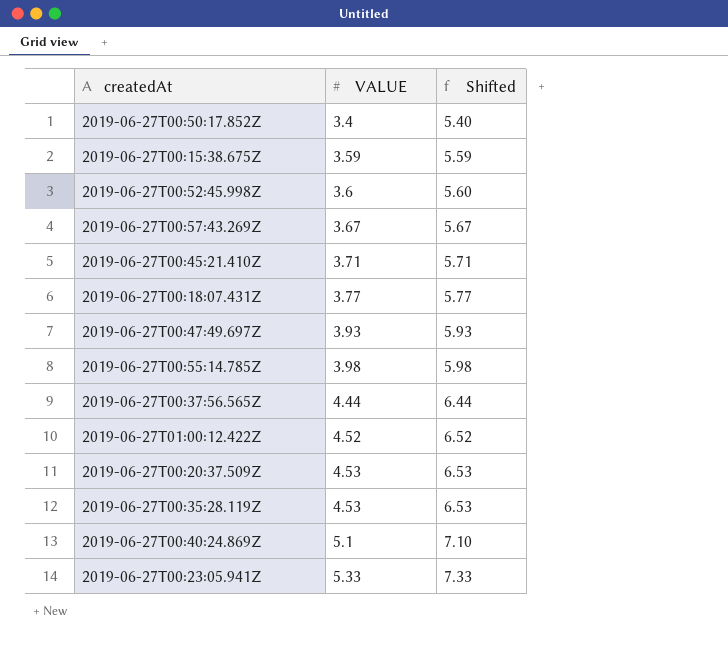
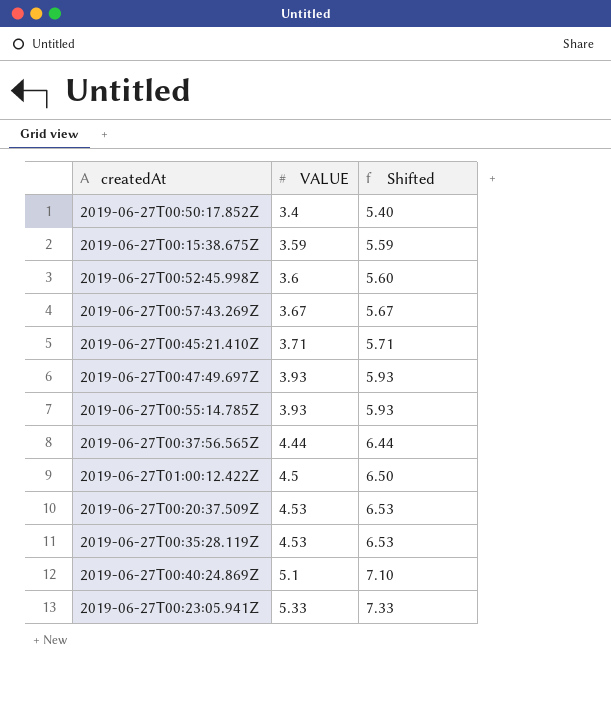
row 2019-06-27T00:18:07.431Z: 3.77 | 5.77 -> none
2019-06-27T00:55:14.785Z | VALUE: 3.98 -> 3.93
2019-06-27T00:55:14.785Z | Shifted: 5.98 -> 5.93
2019-06-27T01:00:12.422Z | VALUE: 4.52 -> 4.5
2019-06-27T01:00:12.422Z | Shifted: 6.52 -> 6.50

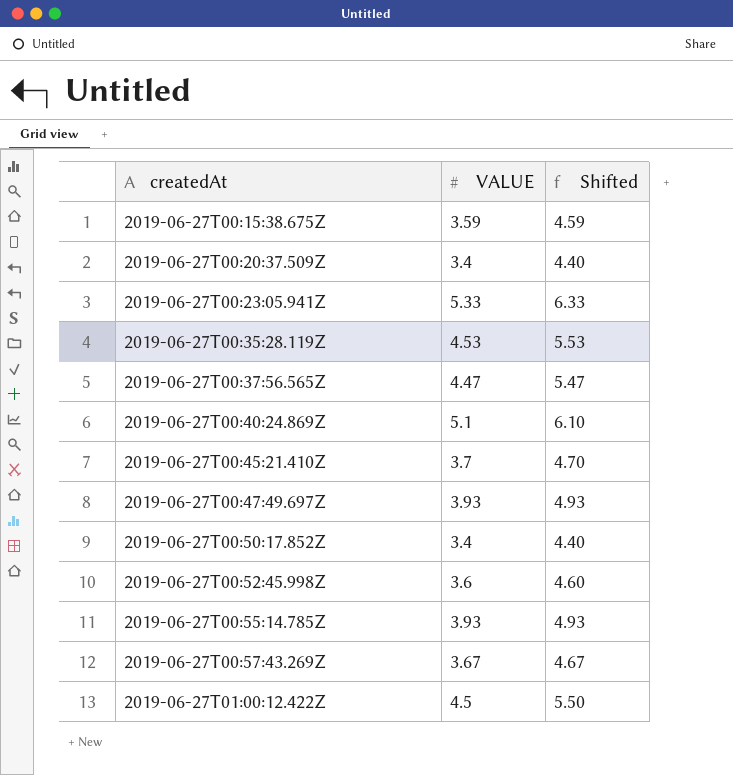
row order: VALUE ascending -> createdAt ascending
column Shifted | formula: [VALUE] + 2 -> [VALUE] + 1
2019-06-27T00:20:37.509Z | VALUE: 4.53 -> 3.4
2019-06-27T00:37:56.565Z | VALUE: 4.44 -> 4.47
2019-06-27T00:45:21.410Z | VALUE: 3.71 -> 3.7

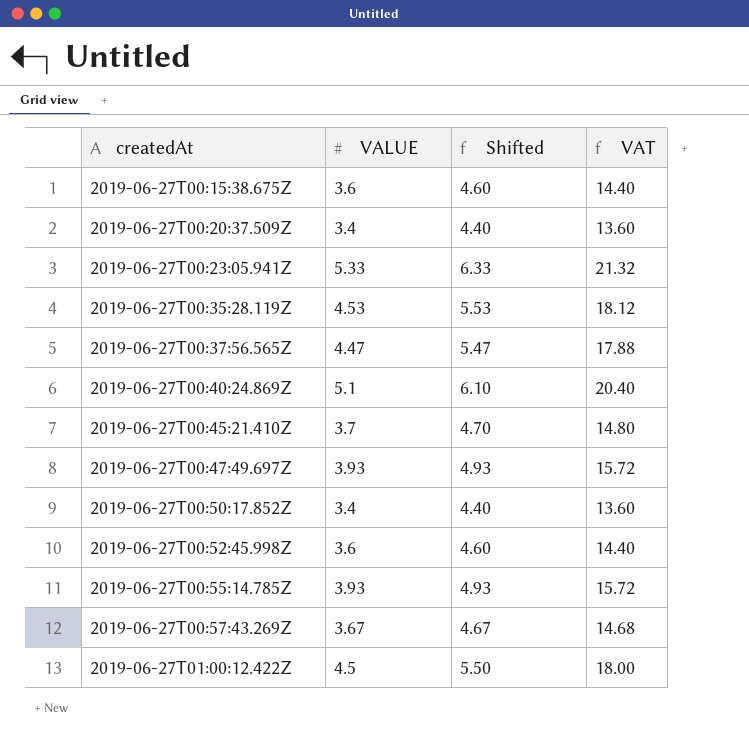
column VAT | formula: none -> [VALUE] * 4
2019-06-27T00:15:38.675Z | VALUE: 3.59 -> 3.6
2019-06-27T00:15:38.675Z | Shifted: 4.59 -> 4.60

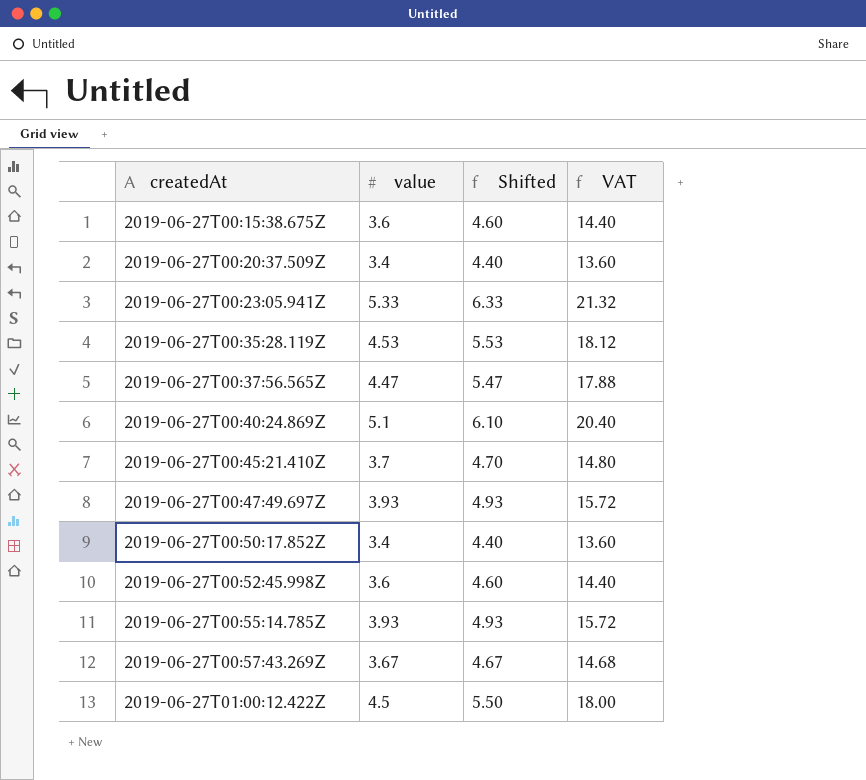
column name: VALUE -> value

